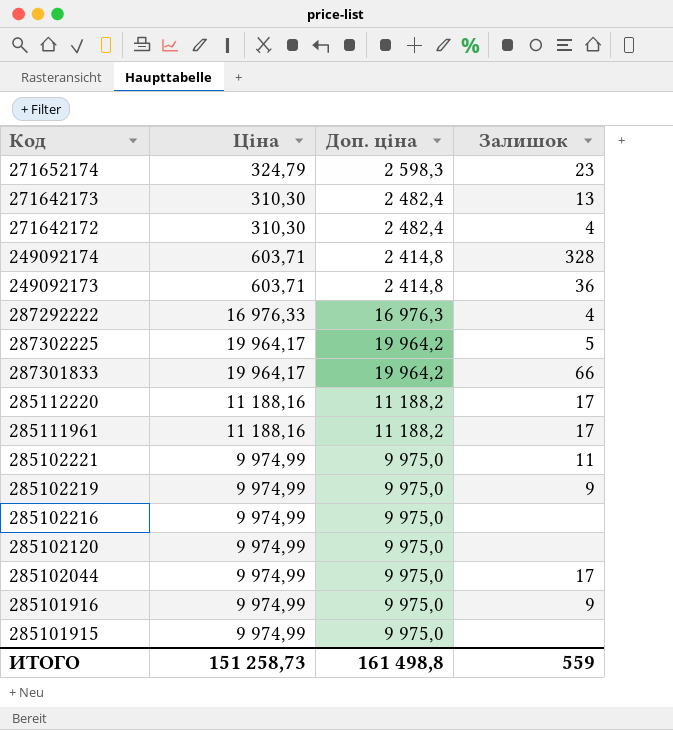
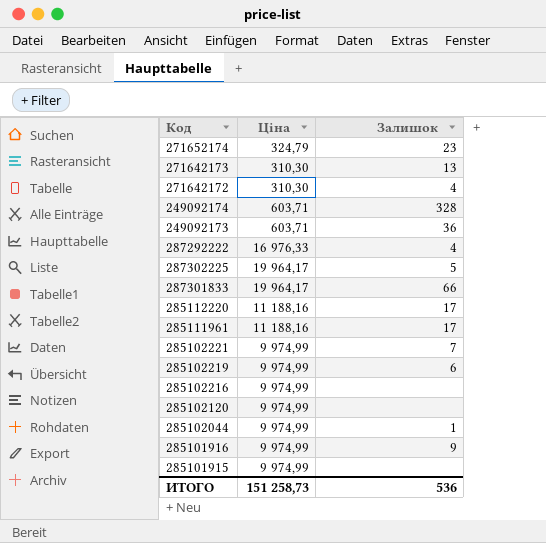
column Доп. ціна | position: 3 -> none
285102221 | Залишок: 11 -> 7
285102219 | Залишок: 9 -> 6
285102044 | Залишок: 17 -> 1
ИТОГО | Залишок: 559 -> 536

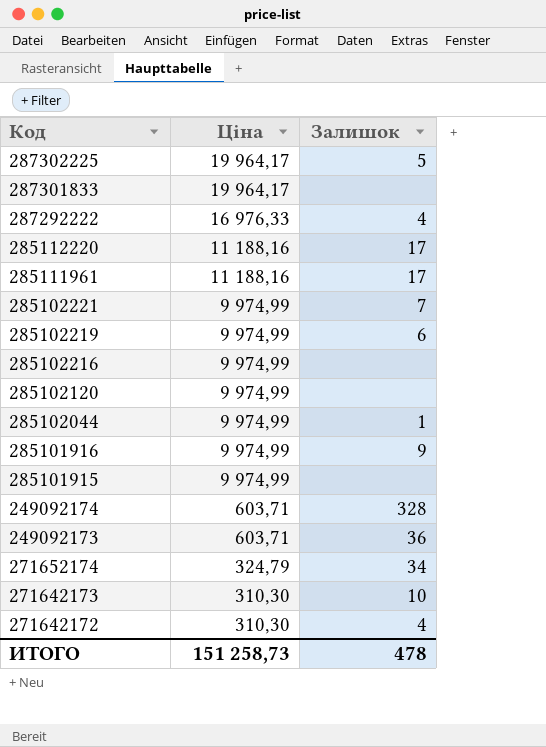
row order: none -> Ціна descending
287301833 | Залишок: 66 -> none
271652174 | Залишок: 23 -> 34
271642173 | Залишок: 13 -> 10
ИТОГО | Залишок: 536 -> 478

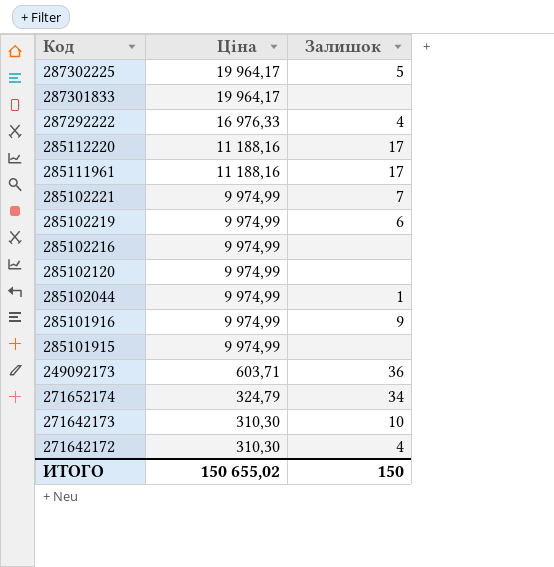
row 249092174: 603,71 | 328 -> none
ИТОГО | Ціна: 151 258,73 -> 150 655,02
ИТОГО | Залишок: 478 -> 150

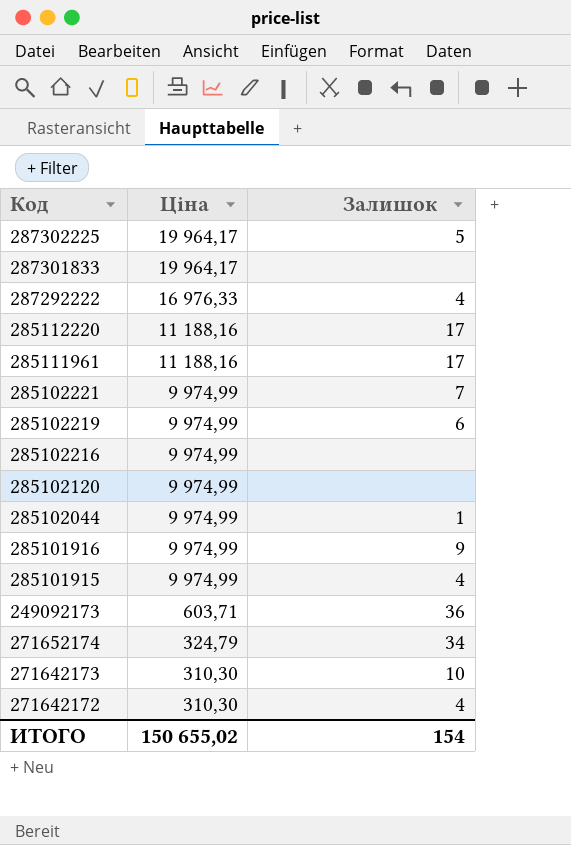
285101915 | Залишок: none -> 4
ИТОГО | Залишок: 150 -> 154

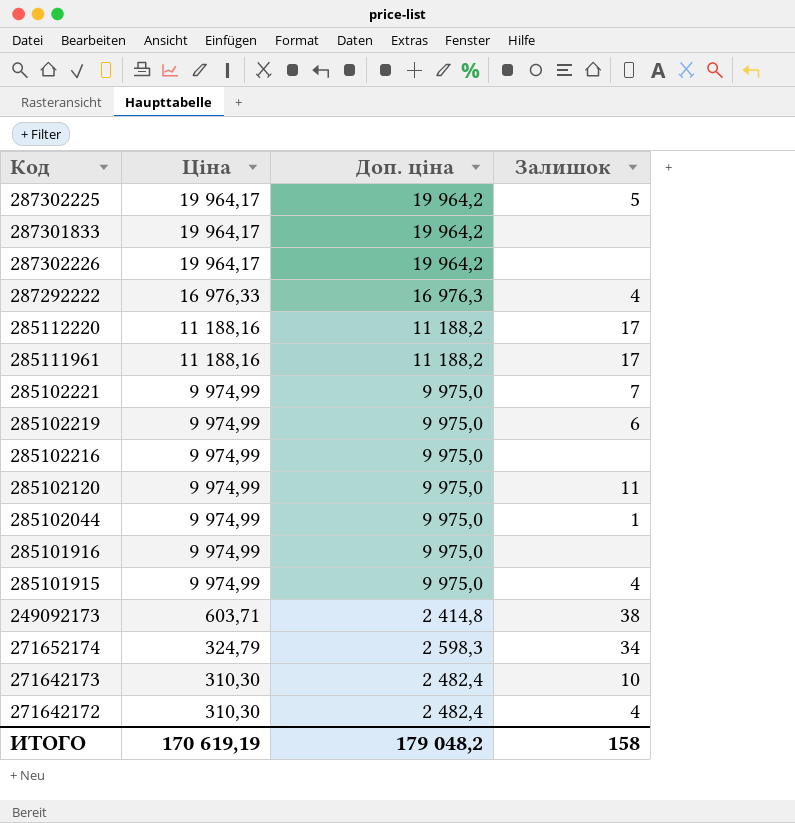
column Доп. ціна | position: none -> 3
row 287302226: none -> 19 964,17 | 19 964,2 | none
285102120 | Залишок: none -> 11
285101916 | Залишок: 9 -> none
249092173 | Залишок: 36 -> 38
ИТОГО | Ціна: 150 655,02 -> 170 619,19
ИТОГО | Залишок: 154 -> 158

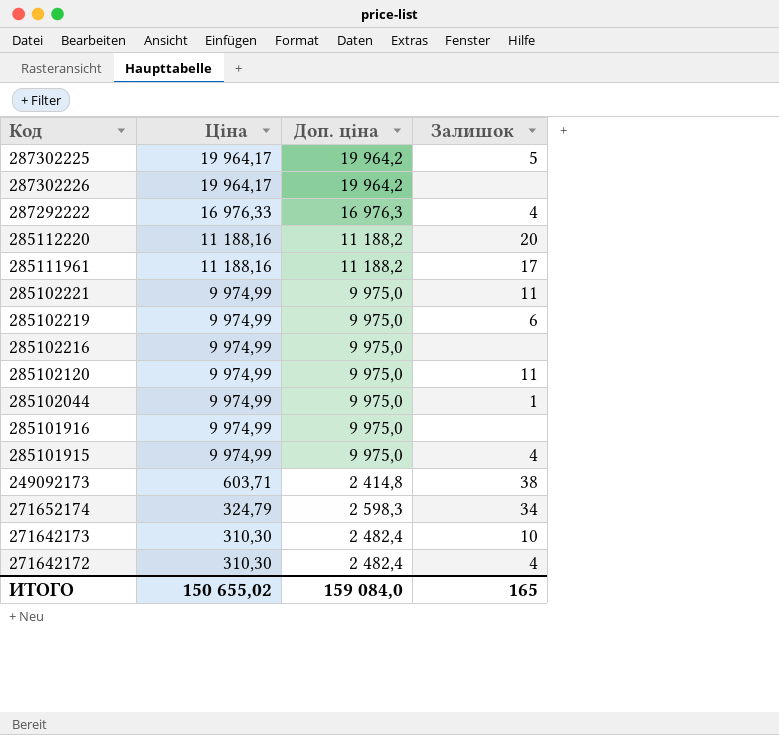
row 287301833: 19 964,17 | 19 964,2 | none -> none
285112220 | Залишок: 17 -> 20
285102221 | Залишок: 7 -> 11
ИТОГО | Ціна: 170 619,19 -> 150 655,02
ИТОГО | Доп. ціна: 179 048,2 -> 159 084,0
ИТОГО | Залишок: 158 -> 165

